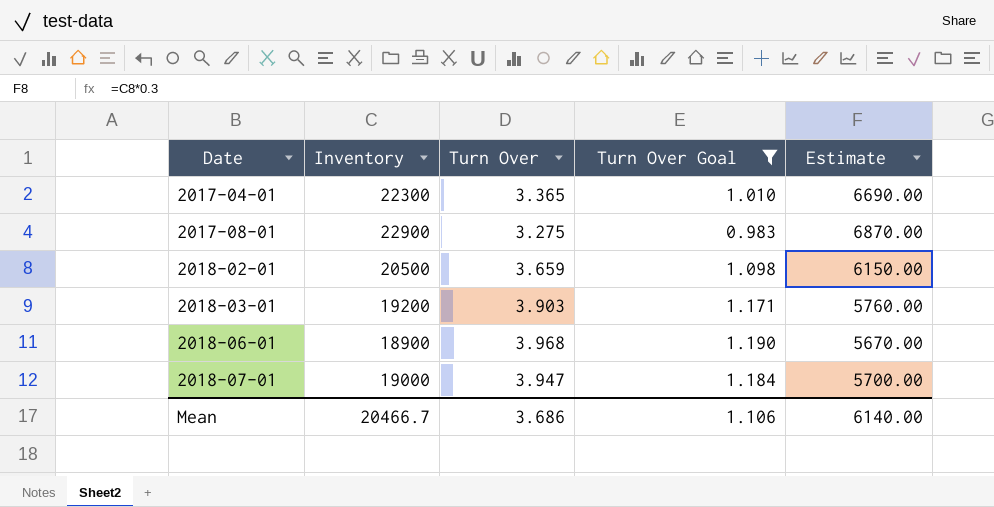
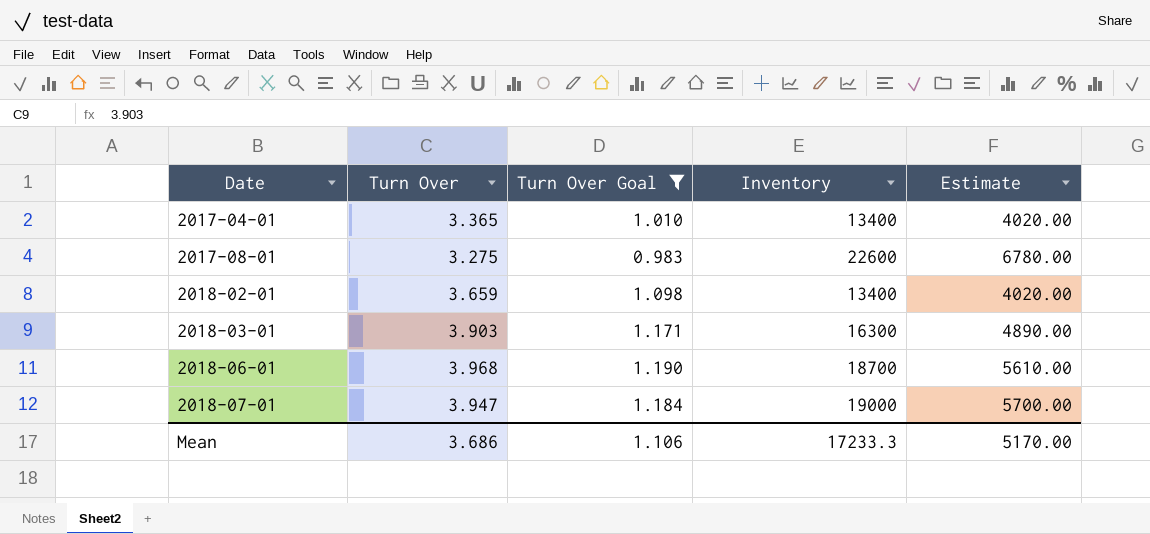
column Inventory | position: 2 -> 4
2017-04-01 | Inventory: 22300 -> 13400
2017-04-01 | Estimate: 6690.00 -> 4020.00
2017-08-01 | Inventory: 22900 -> 22600
2017-08-01 | Estimate: 6870.00 -> 6780.00
2018-02-01 | Inventory: 20500 -> 13400
2018-02-01 | Estimate: 6150.00 -> 4020.00
2018-03-01 | Inventory: 19200 -> 16300
2018-03-01 | Estimate: 5760.00 -> 4890.00
2018-06-01 | Inventory: 18900 -> 18700
2018-06-01 | Estimate: 5670.00 -> 5610.00
Mean | Inventory: 20466.7 -> 17233.3
Mean | Estimate: 6140.00 -> 5170.00

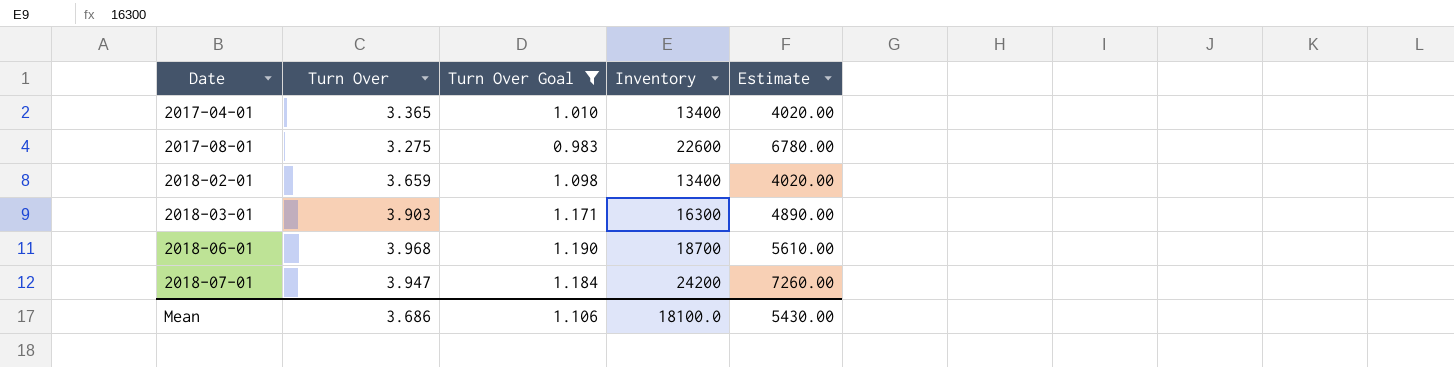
2018-07-01 | Inventory: 19000 -> 24200
2018-07-01 | Estimate: 5700.00 -> 7260.00
Mean | Inventory: 17233.3 -> 18100.0
Mean | Estimate: 5170.00 -> 5430.00

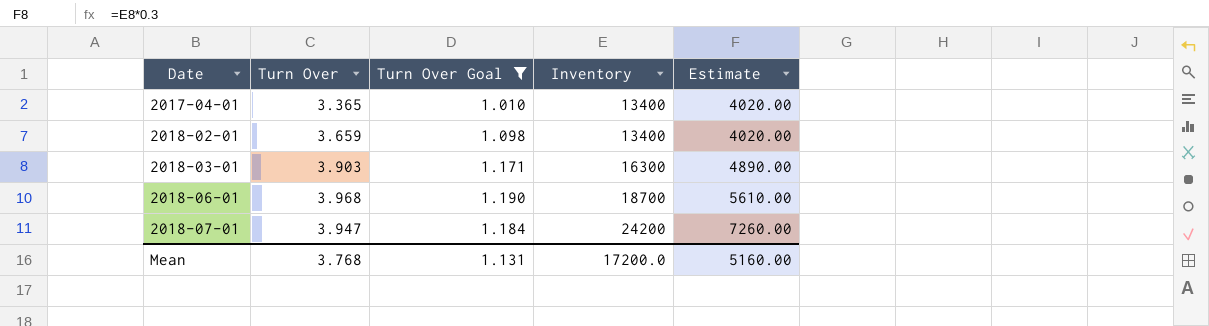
row 2017-08-01: 3.275 | 0.983 | 22600 | 6780.00 -> none
Mean | Turn Over: 3.686 -> 3.768
Mean | Turn Over Goal: 1.106 -> 1.131
Mean | Inventory: 18100.0 -> 17200.0
Mean | Estimate: 5430.00 -> 5160.00

